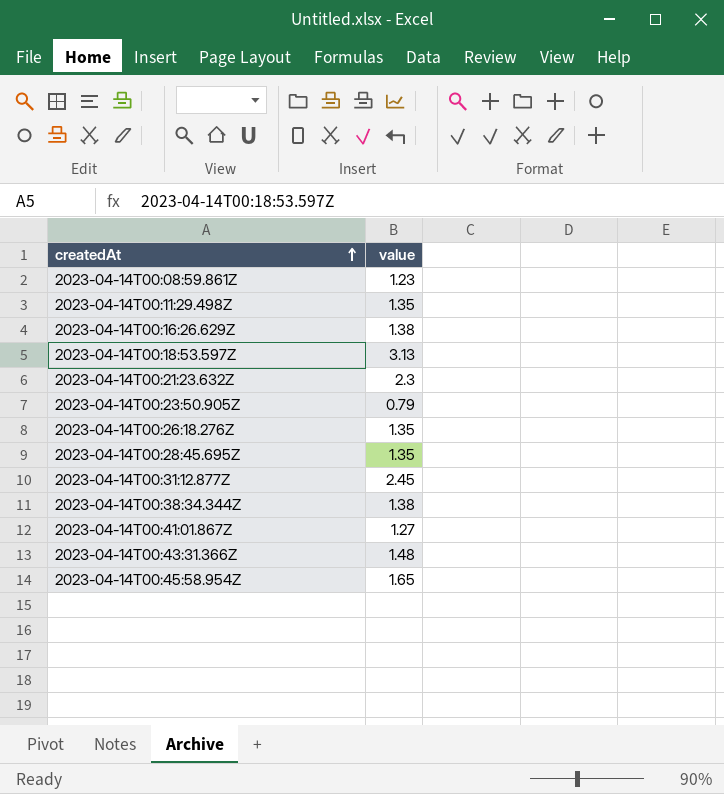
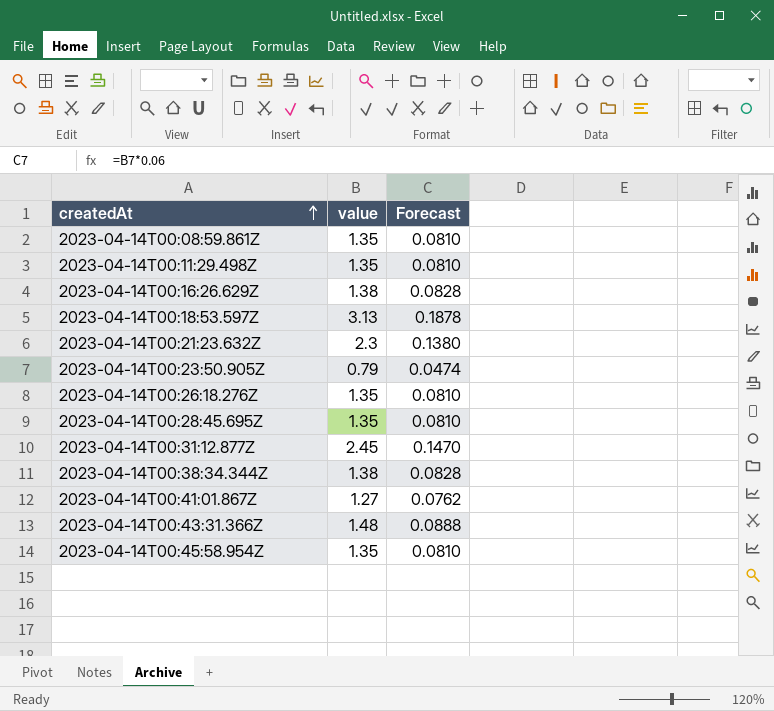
column Forecast | formula: none -> [value] * 0.06
2023-04-14T00:08:59.861Z | value: 1.23 -> 1.35
2023-04-14T00:45:58.954Z | value: 1.65 -> 1.35

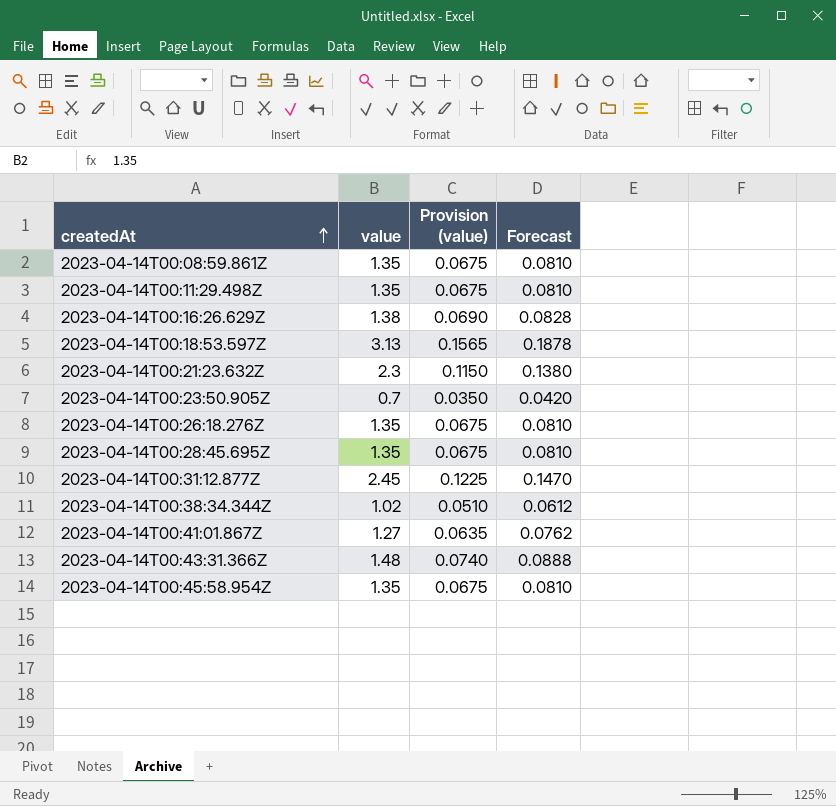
column Provision (value) | formula: none -> [value] * 0.05
2023-04-14T00:23:50.905Z | value: 0.79 -> 0.7
2023-04-14T00:23:50.905Z | Forecast: 0.0474 -> 0.0420
2023-04-14T00:38:34.344Z | value: 1.38 -> 1.02
2023-04-14T00:38:34.344Z | Forecast: 0.0828 -> 0.0612

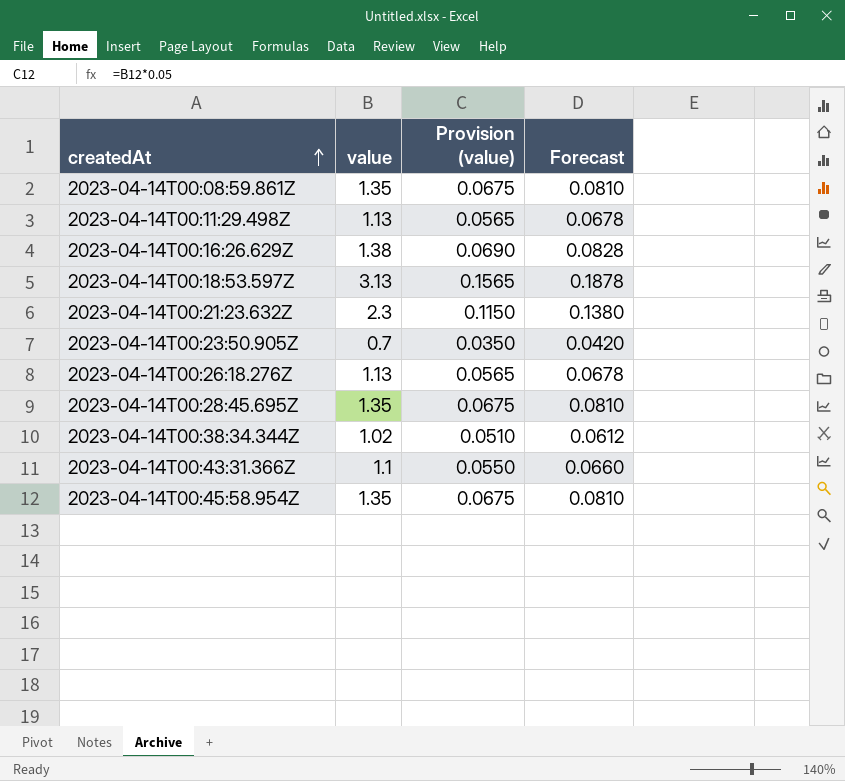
row 2023-04-14T00:31:12.877Z: 2.45 | 0.1225 | 0.1470 -> none
row 2023-04-14T00:41:01.867Z: 1.27 | 0.0635 | 0.0762 -> none
2023-04-14T00:11:29.498Z | value: 1.35 -> 1.13
2023-04-14T00:11:29.498Z | Provision (value): 0.0675 -> 0.0565
2023-04-14T00:11:29.498Z | Forecast: 0.0810 -> 0.0678
2023-04-14T00:26:18.276Z | value: 1.35 -> 1.13
2023-04-14T00:26:18.276Z | Provision (value): 0.0675 -> 0.0565
2023-04-14T00:26:18.276Z | Forecast: 0.0810 -> 0.0678
2023-04-14T00:43:31.366Z | value: 1.48 -> 1.1
2023-04-14T00:43:31.366Z | Provision (value): 0.0740 -> 0.0550
2023-04-14T00:43:31.366Z | Forecast: 0.0888 -> 0.0660

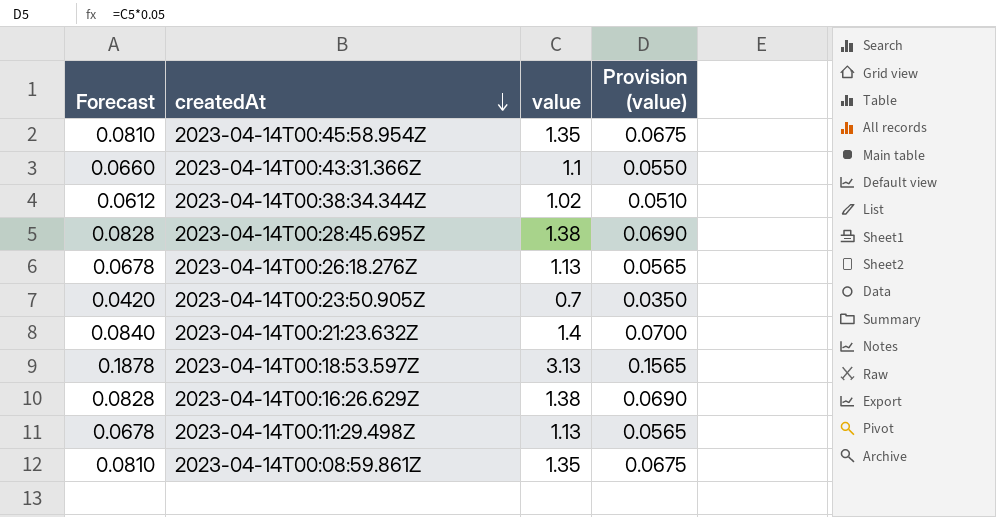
row order: createdAt ascending -> createdAt descending
column Forecast | position: 4 -> 1
2023-04-14T00:28:45.695Z | Forecast: 0.0810 -> 0.0828
2023-04-14T00:28:45.695Z | value: 1.35 -> 1.38
2023-04-14T00:28:45.695Z | Provision (value): 0.0675 -> 0.0690
2023-04-14T00:21:23.632Z | Forecast: 0.1380 -> 0.0840
2023-04-14T00:21:23.632Z | value: 2.3 -> 1.4
2023-04-14T00:21:23.632Z | Provision (value): 0.1150 -> 0.0700

